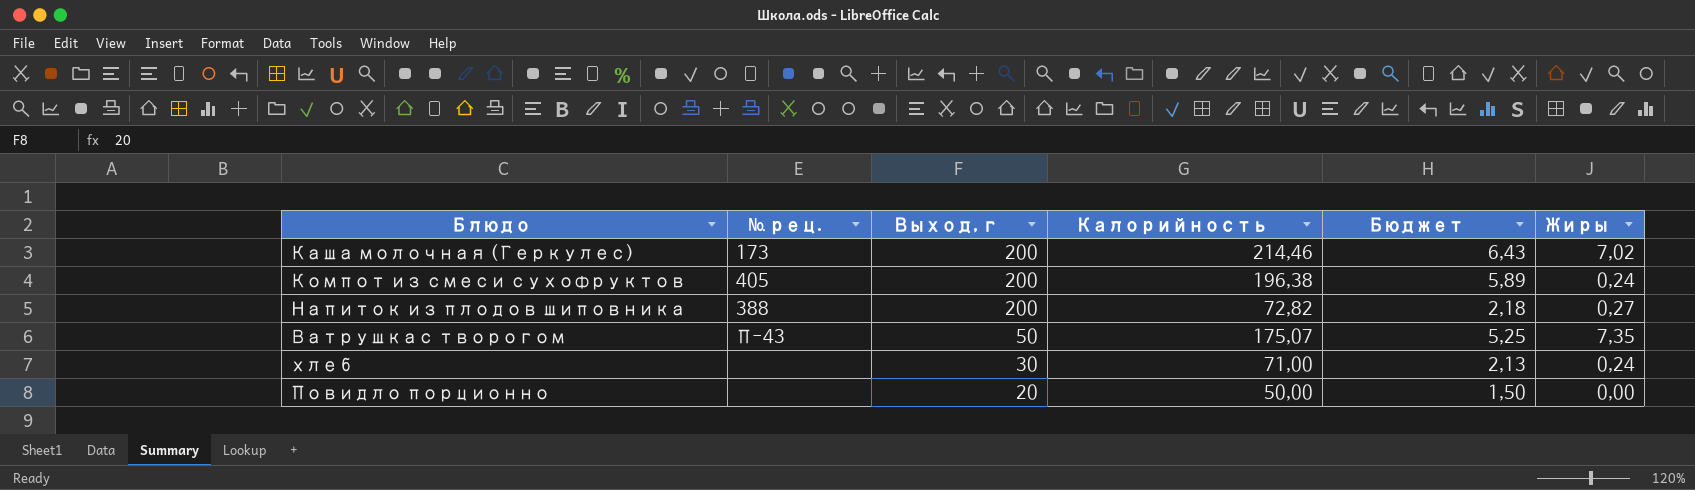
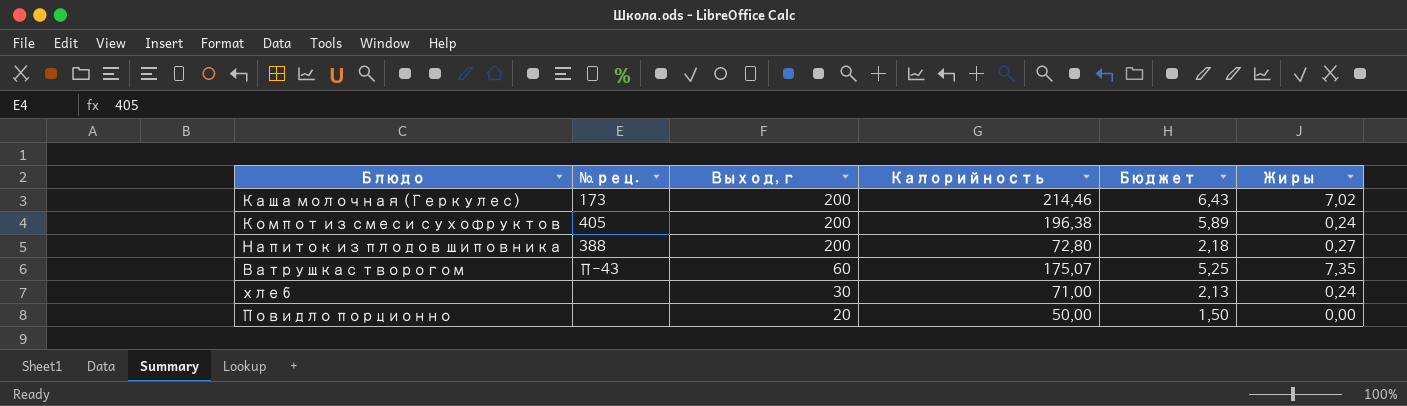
Напиток из плодов шиповника | Калорийность: 72,82 -> 72,80
Ватрушкас творогом | Выход, г: 50 -> 60

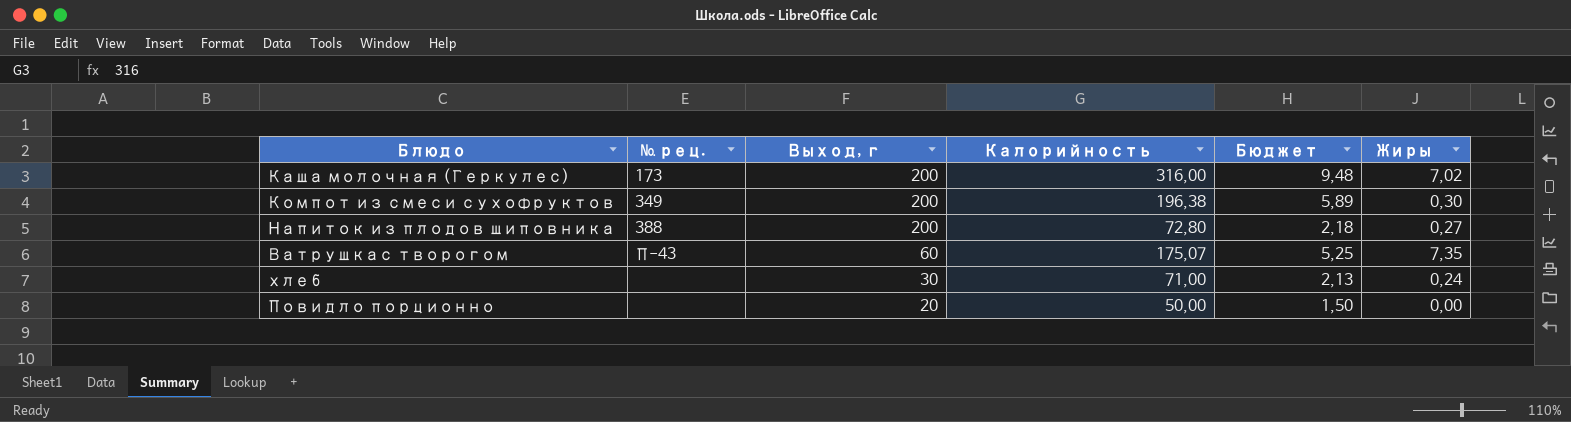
Каша молочная (Геркулес) | Калорийность: 214,46 -> 316,00
Каша молочная (Геркулес) | Бюджет: 6,43 -> 9,48
Компот из смеси сухофруктов | № рец.: 405 -> 349
Компот из смеси сухофруктов | Жиры: 0,24 -> 0,30

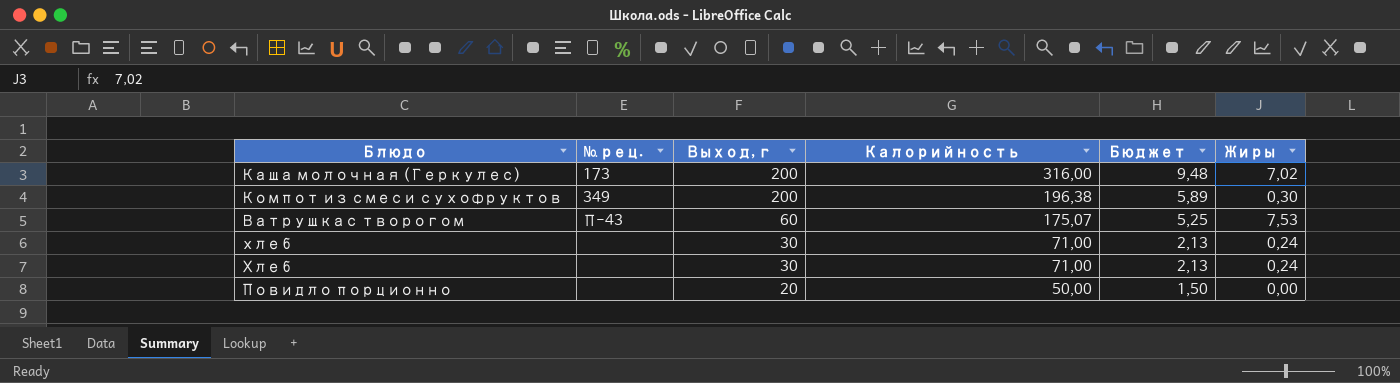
row Напиток из плодов шиповника: 388 | 200 | 72,80 | 2,18 | 0,27 -> none
Ватрушкас творогом | Жиры: 7,35 -> 7,53
row Хлеб: none -> none | 30 | 71,00 | 2,13 | 0,24

